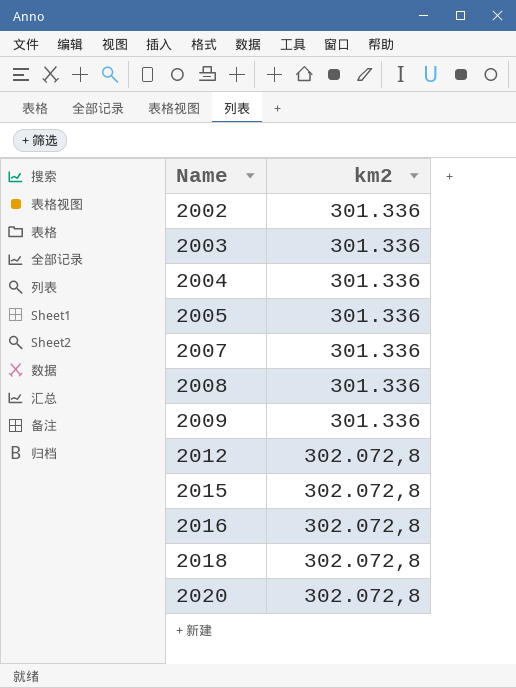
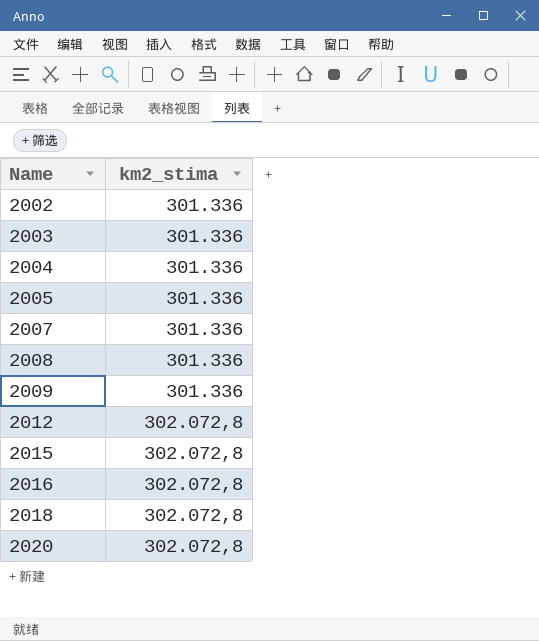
column name: km2 -> km2_stima

